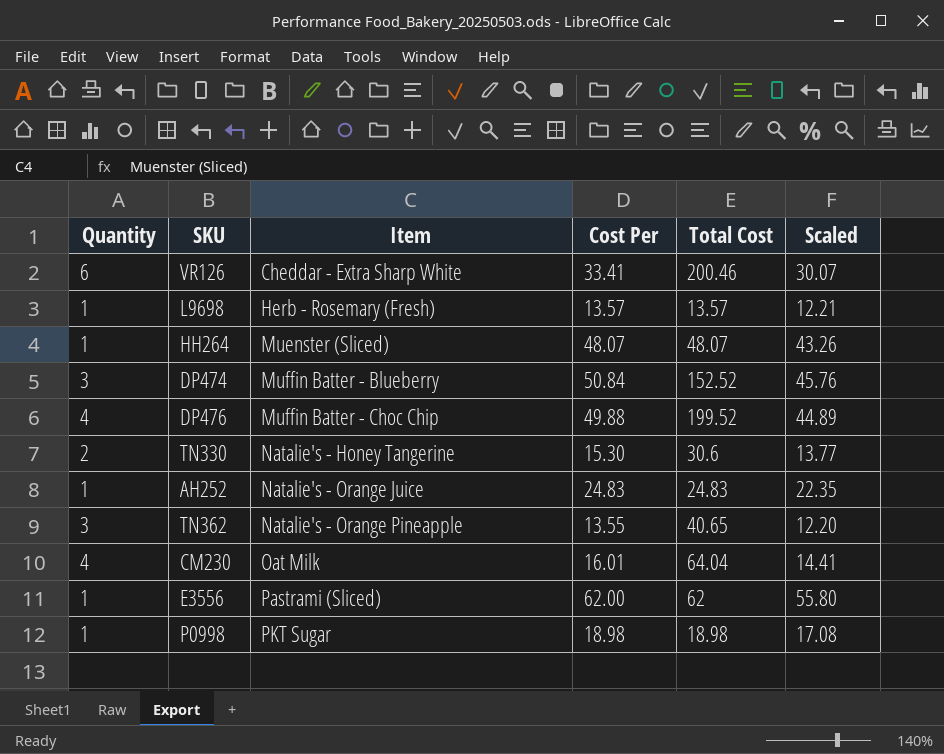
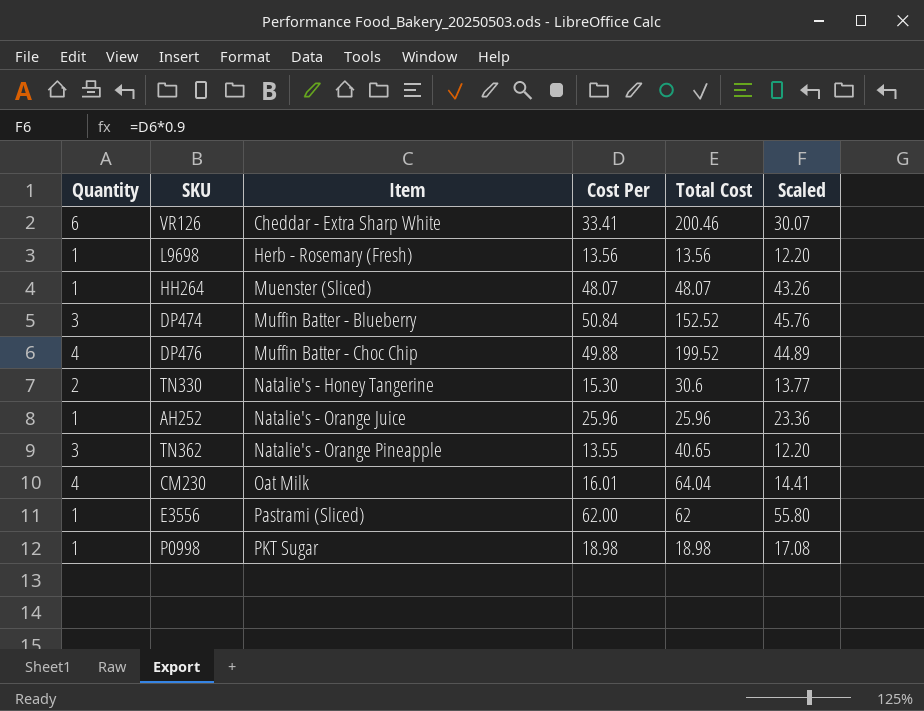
L9698 | Cost Per: 13.57 -> 13.56
L9698 | Total Cost: 13.57 -> 13.56
L9698 | Scaled: 12.21 -> 12.20
AH252 | Cost Per: 24.83 -> 25.96
AH252 | Total Cost: 24.83 -> 25.96
AH252 | Scaled: 22.35 -> 23.36

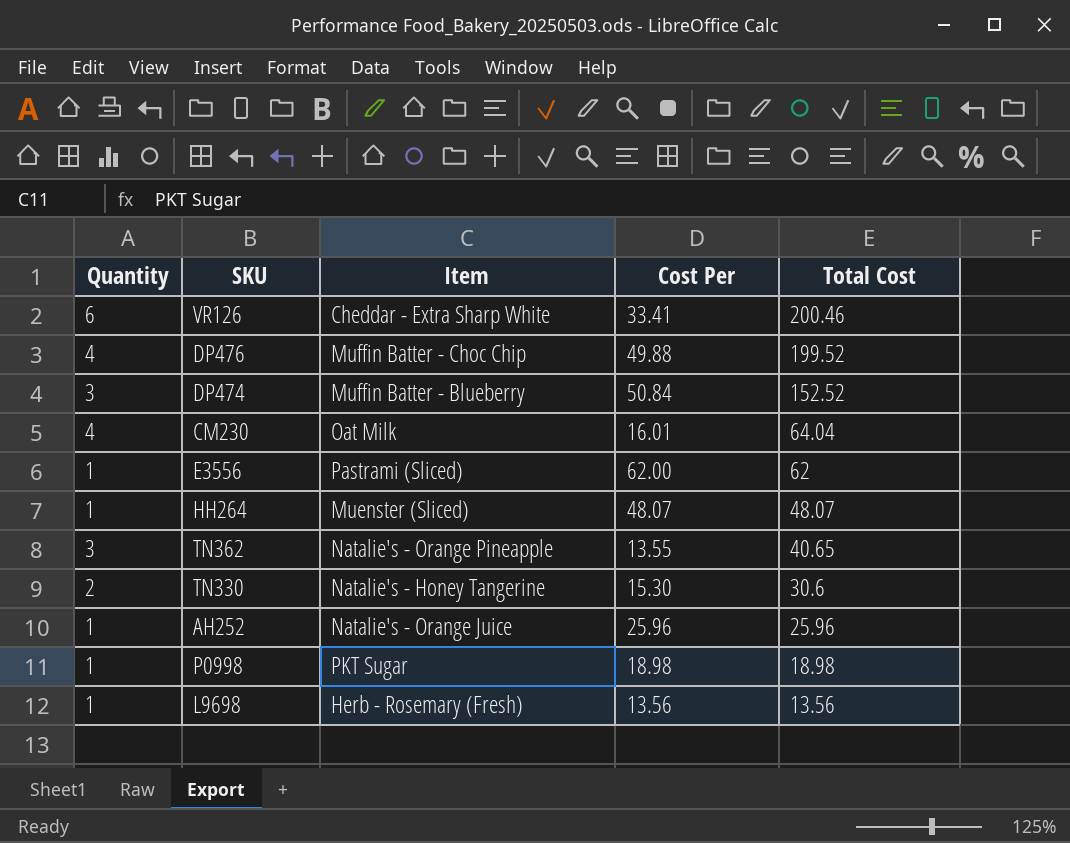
row order: Item ascending -> Total Cost descending
column Scaled | formula: [Cost Per] * 0.9 -> none

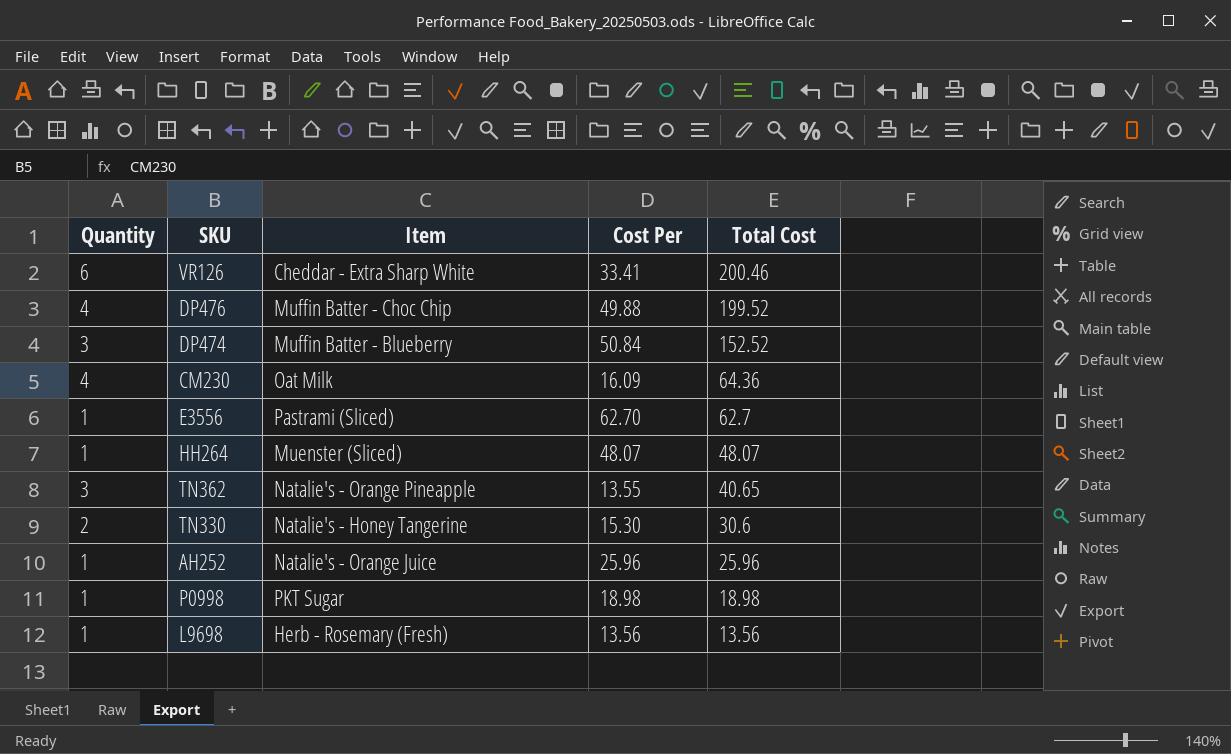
CM230 | Cost Per: 16.01 -> 16.09
CM230 | Total Cost: 64.04 -> 64.36
E3556 | Cost Per: 62.00 -> 62.70
E3556 | Total Cost: 62 -> 62.7

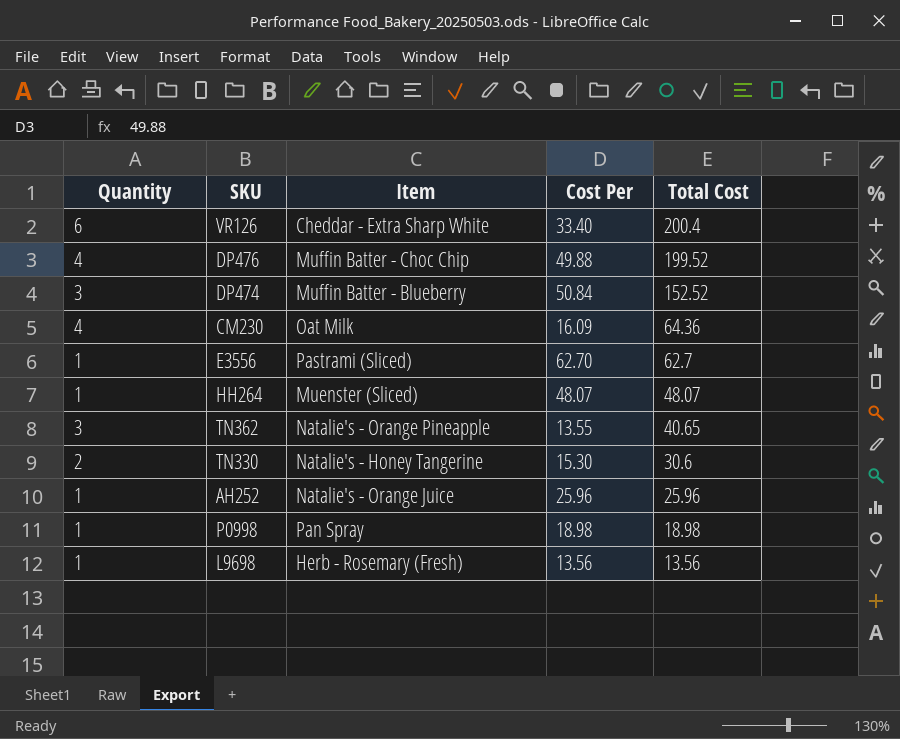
VR126 | Cost Per: 33.41 -> 33.40
VR126 | Total Cost: 200.46 -> 200.4
P0998 | Item: PKT Sugar -> Pan Spray

